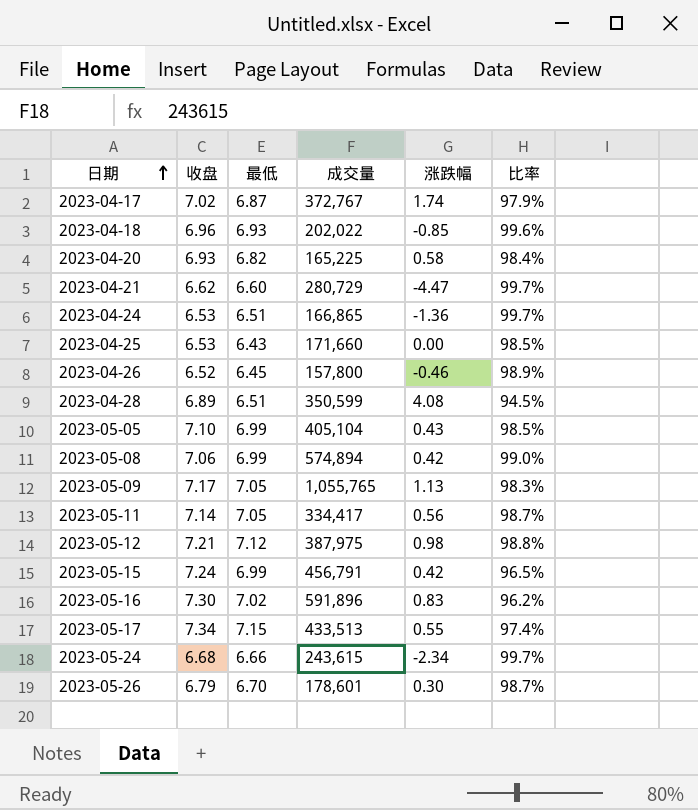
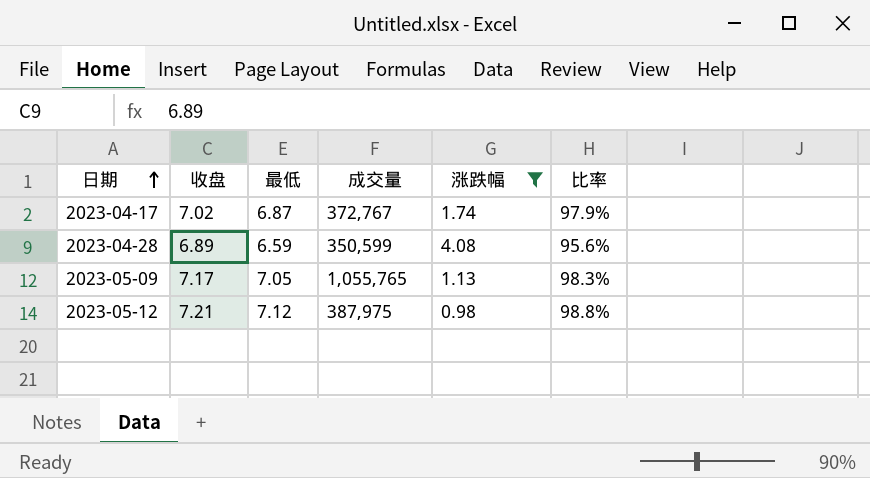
filter: none -> 涨跌幅 >= 0.98
2023-04-28 | 最低: 6.51 -> 6.59
2023-04-28 | 比率: 94.5% -> 95.6%

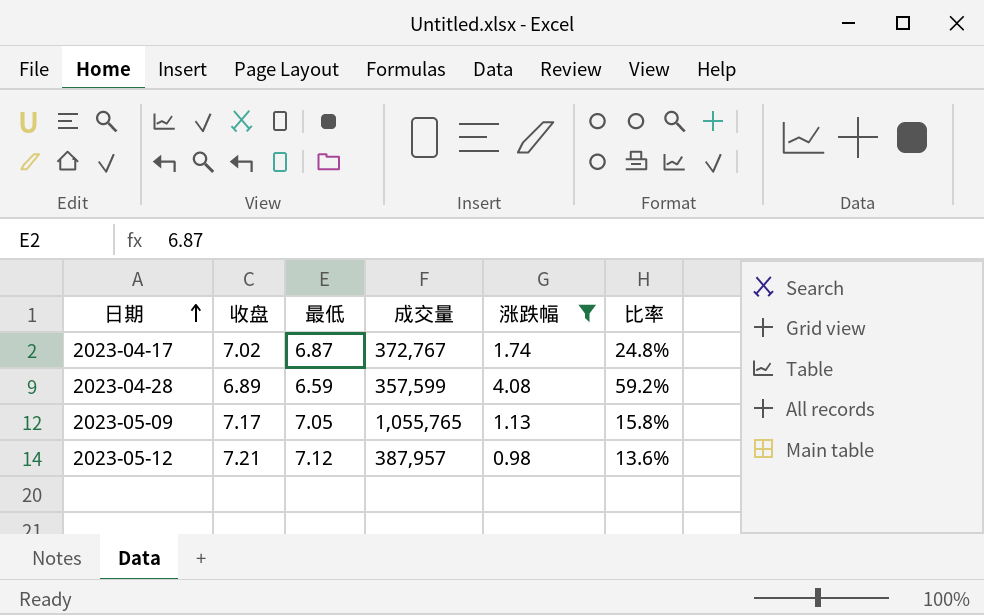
column 比率 | formula: [最低] / [收盘] -> [涨跌幅] / [收盘]
2023-04-28 | 成交量: 350,599 -> 357,599
2023-05-12 | 成交量: 387,975 -> 387,957

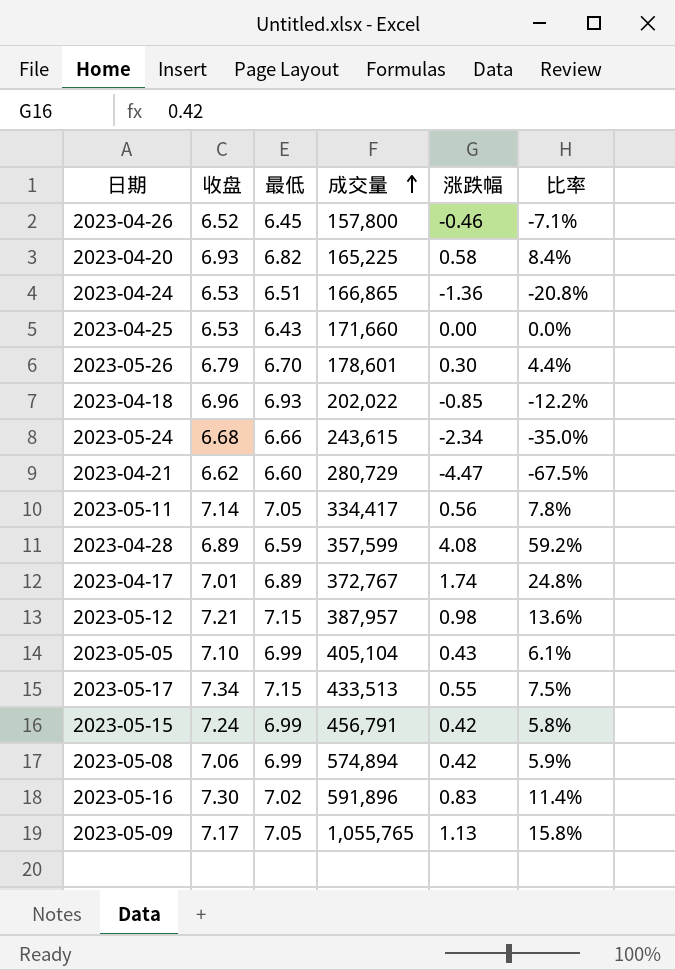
filter: 涨跌幅 >= 0.98 -> none
row order: 日期 ascending -> 成交量 ascending
2023-04-17 | 收盘: 7.02 -> 7.01
2023-04-17 | 最低: 6.87 -> 6.89
2023-05-12 | 最低: 7.12 -> 7.15

